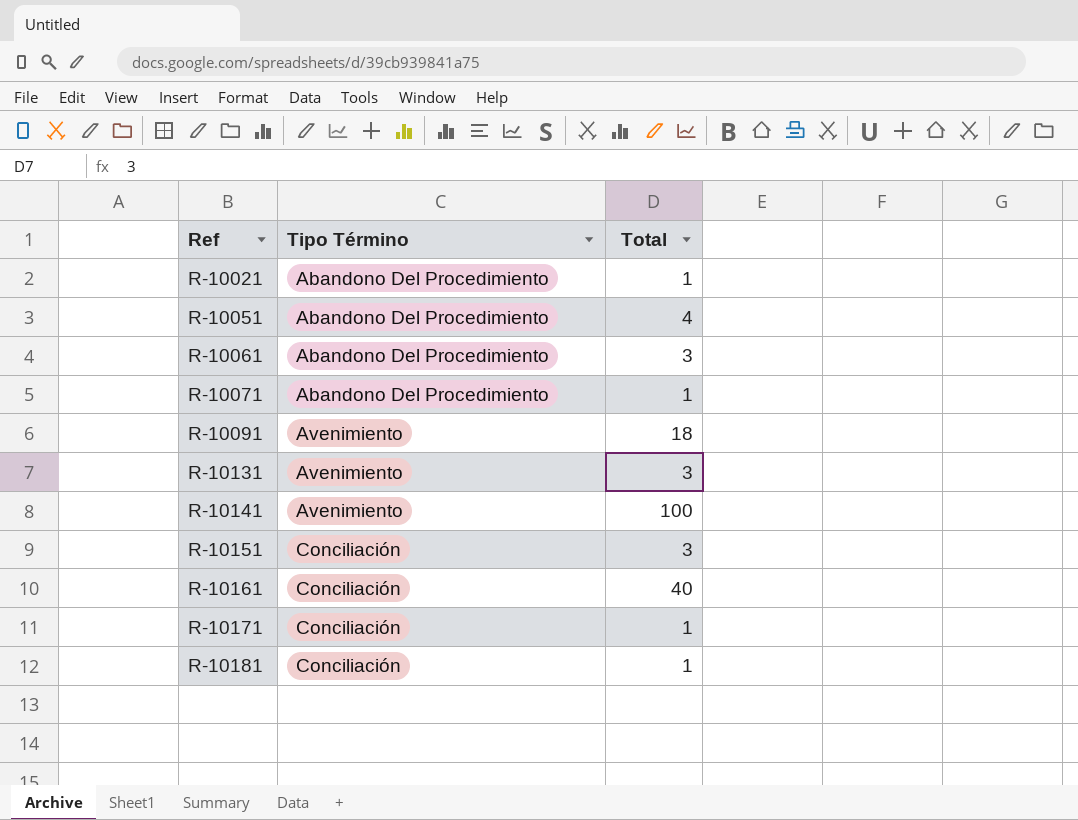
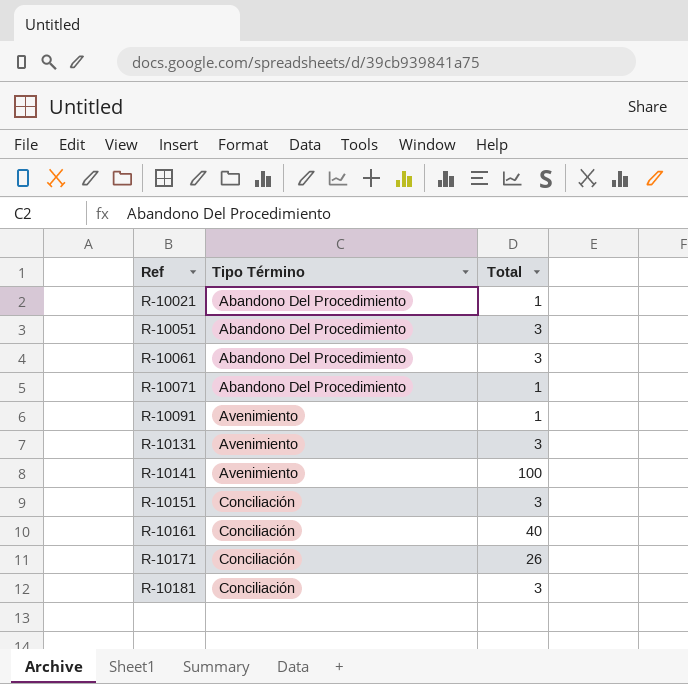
R-10051 | Total: 4 -> 3
R-10091 | Total: 18 -> 1
R-10171 | Total: 1 -> 26
R-10181 | Total: 1 -> 3

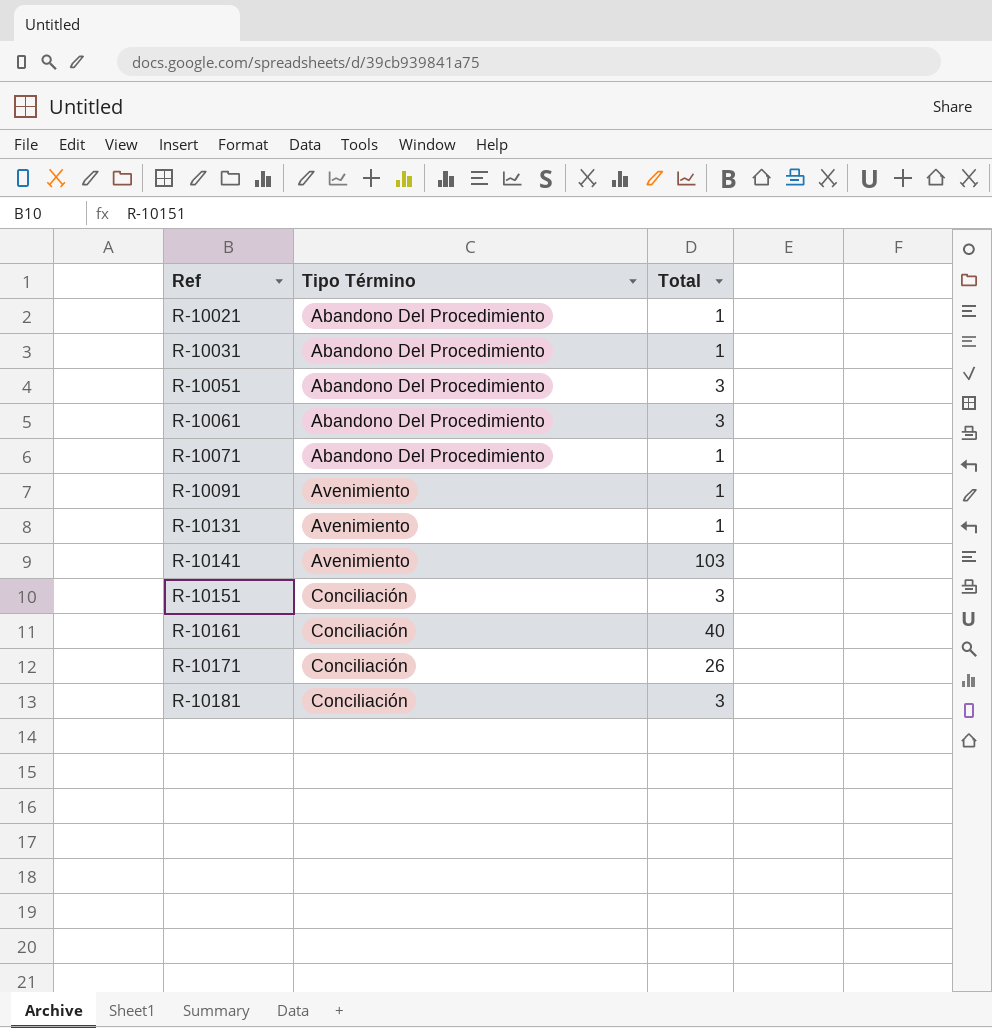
row R-10031: none -> Abandono Del Procedimiento | 1
R-10131 | Total: 3 -> 1
R-10141 | Total: 100 -> 103

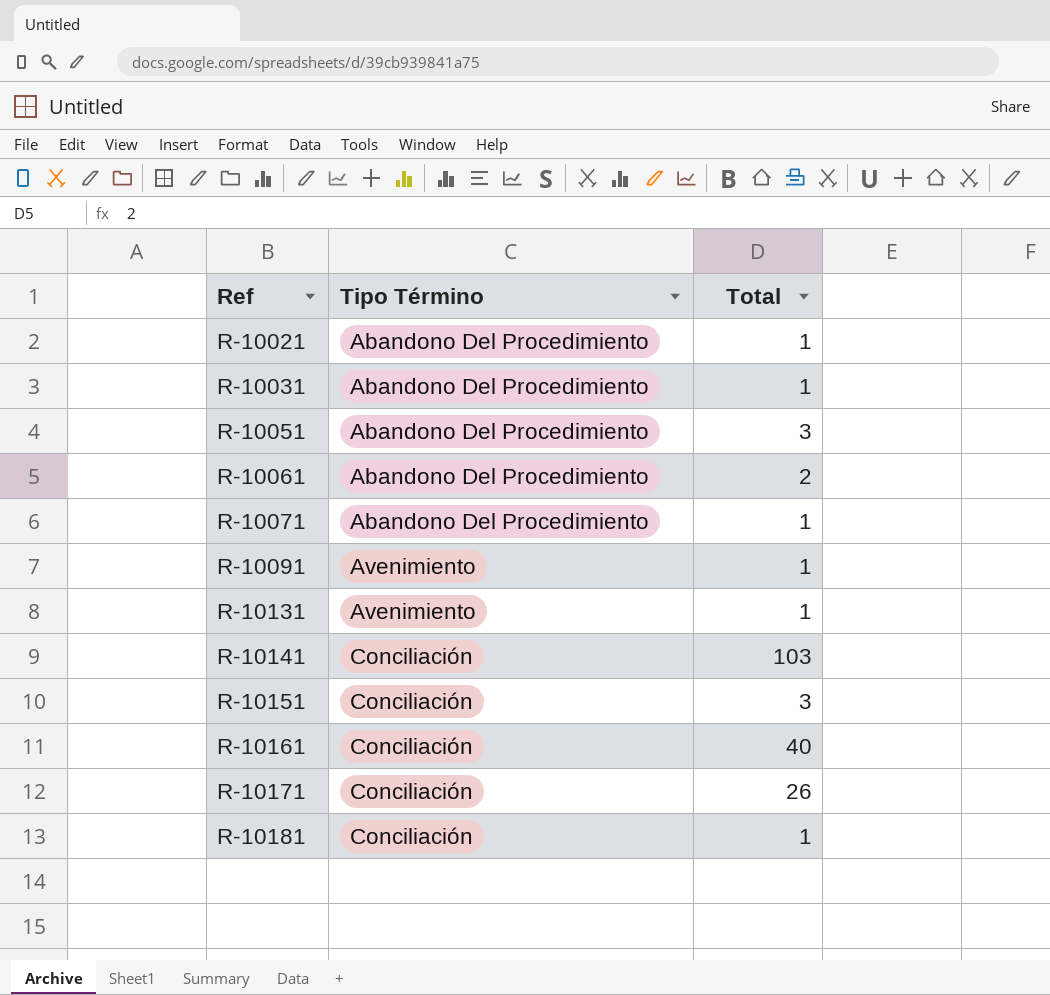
R-10061 | Total: 3 -> 2
R-10141 | Tipo Término: Avenimiento -> Conciliación
R-10181 | Total: 3 -> 1

